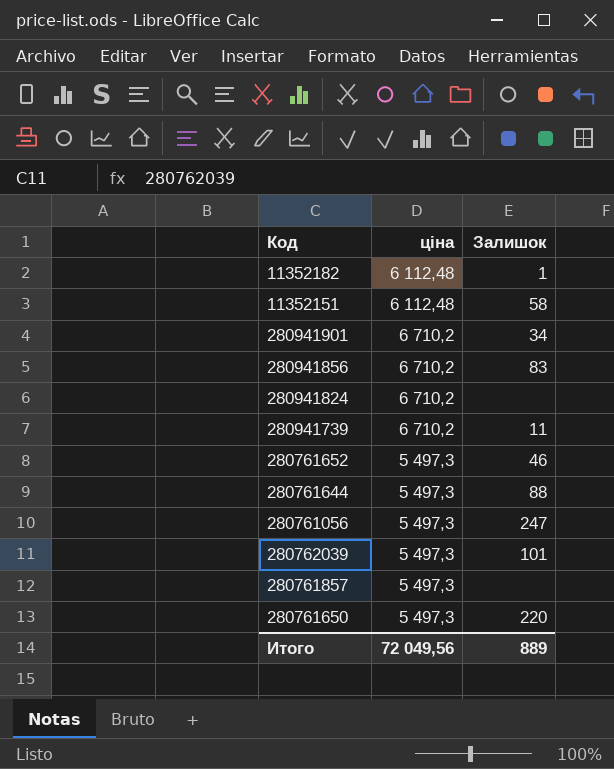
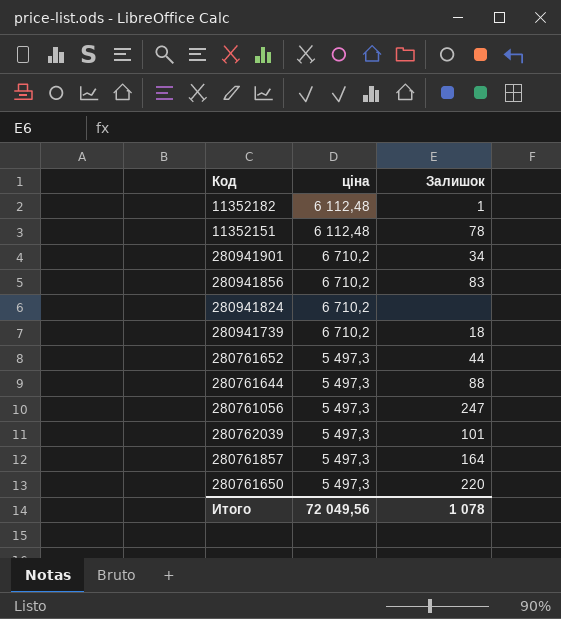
11352151 | Залишок: 58 -> 78
280941739 | Залишок: 11 -> 18
280761652 | Залишок: 46 -> 44
280761857 | Залишок: none -> 164
Итого | Залишок: 889 -> 1 078

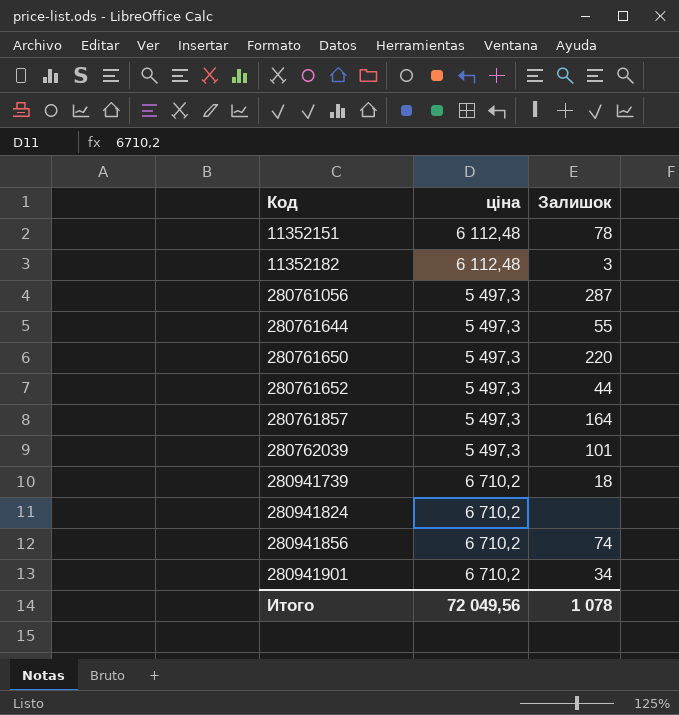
row order: none -> Код ascending
11352182 | Залишок: 1 -> 3
280761056 | Залишок: 247 -> 287
280761644 | Залишок: 88 -> 55
280941856 | Залишок: 83 -> 74

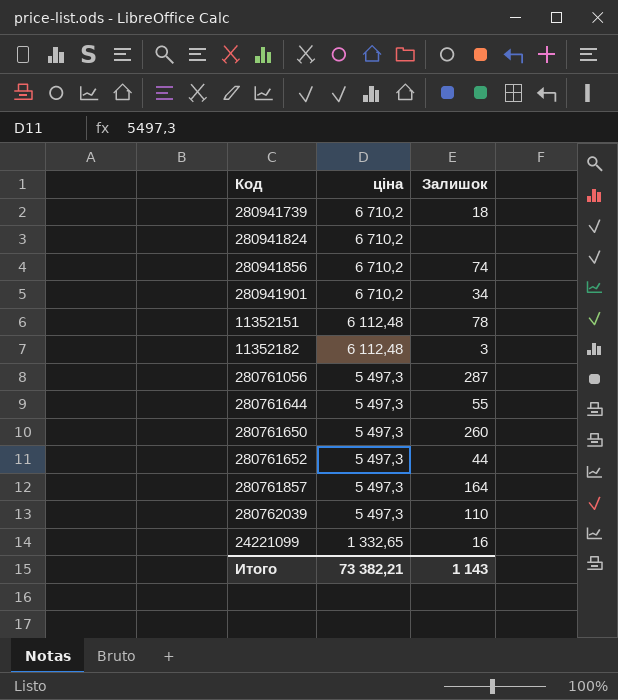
row order: Код ascending -> ціна descending
280761650 | Залишок: 220 -> 260
280762039 | Залишок: 101 -> 110
row 24221099: none -> 1 332,65 | 16
Итого | ціна: 72 049,56 -> 73 382,21
Итого | Залишок: 1 078 -> 1 143

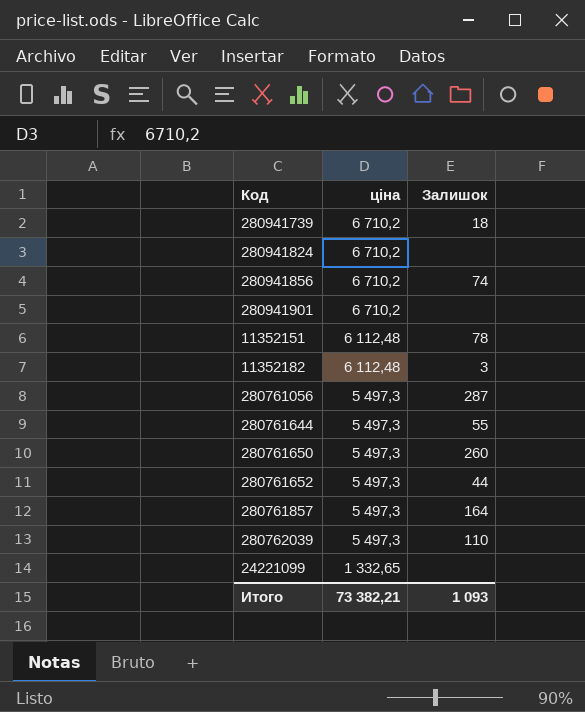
280941901 | Залишок: 34 -> none
24221099 | Залишок: 16 -> none
Итого | Залишок: 1 143 -> 1 093

